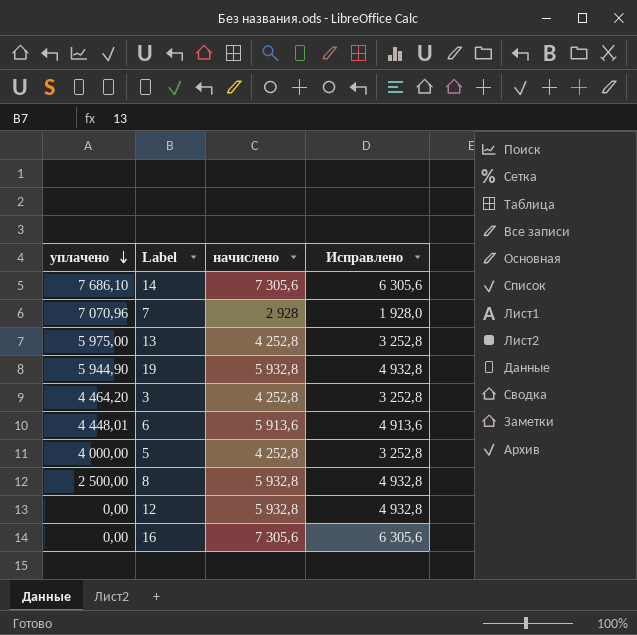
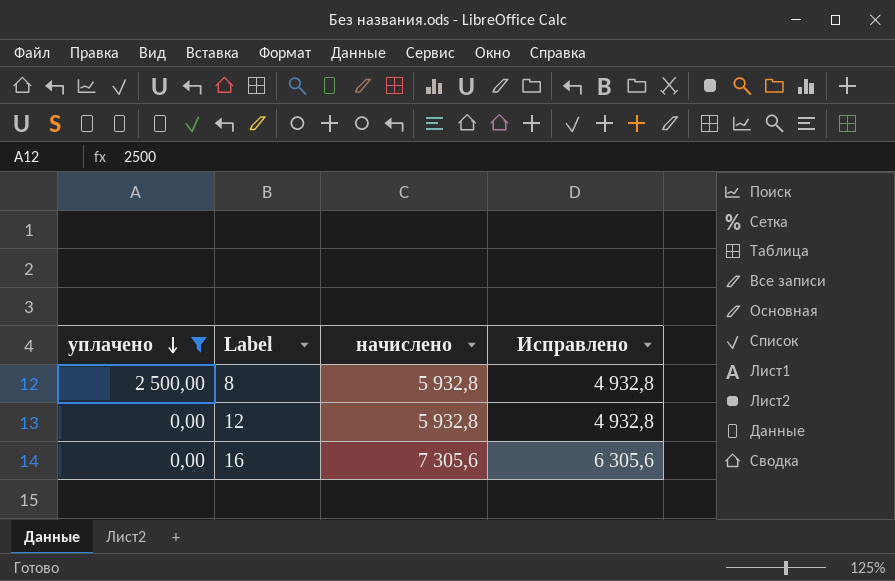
filter: none -> уплачено <= 2 500,00

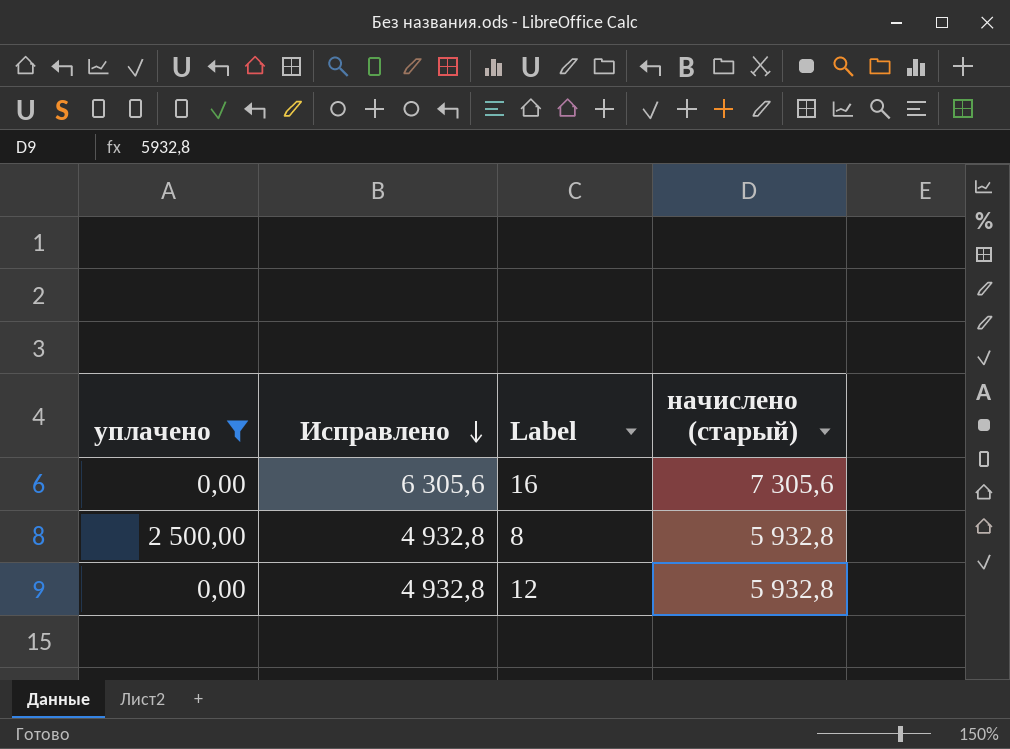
row order: уплачено descending -> Исправлено descending
column Исправлено | position: 4 -> 2
column name: начислено -> начислено (старый)

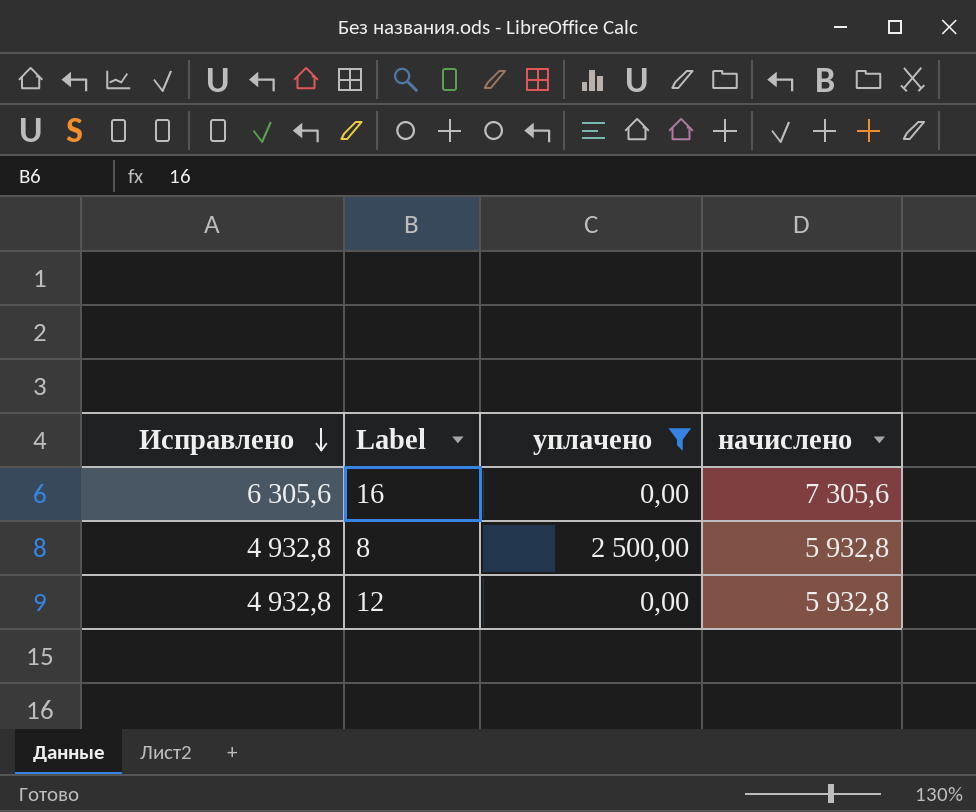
column уплачено | position: 1 -> 3
column name: начислено (старый) -> начислено

